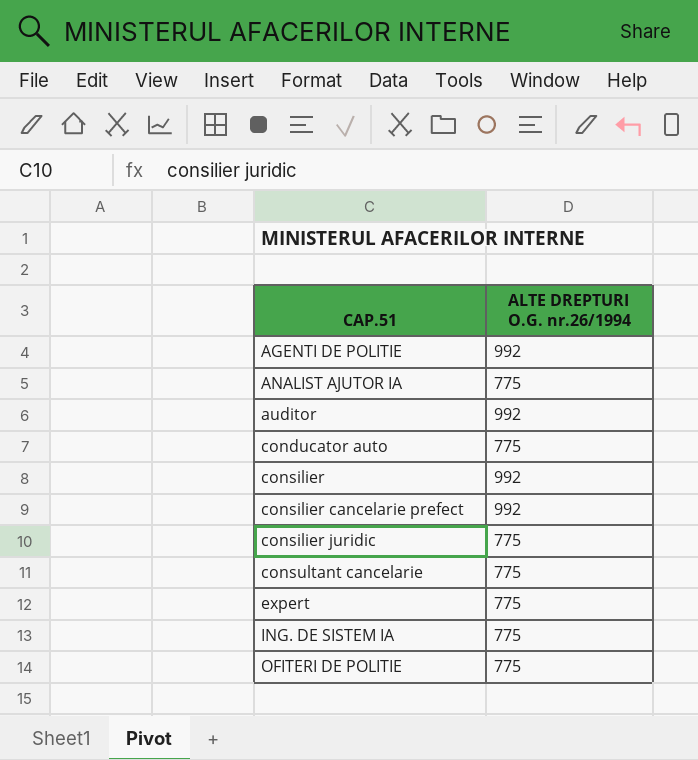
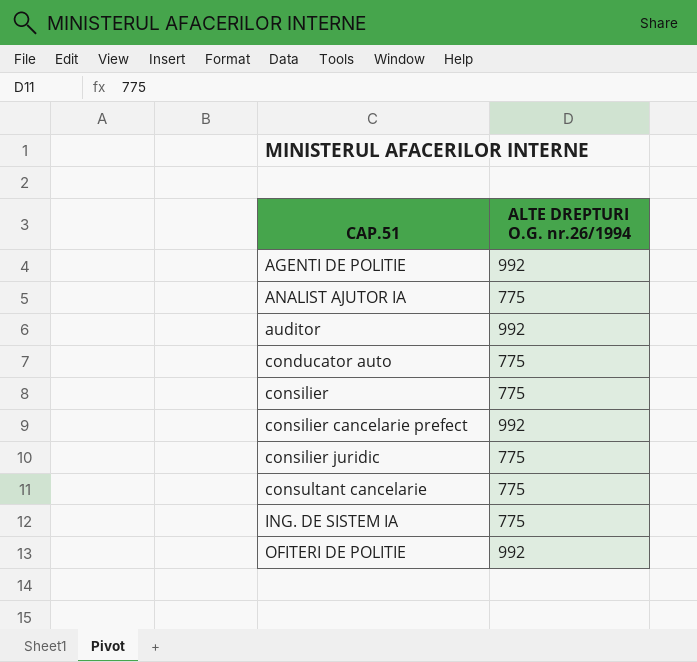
row expert: 775 -> none
consilier | ALTE DREPTURI O.G. nr.26/1994: 992 -> 775
OFITERI DE POLITIE | ALTE DREPTURI O.G. nr.26/1994: 775 -> 992

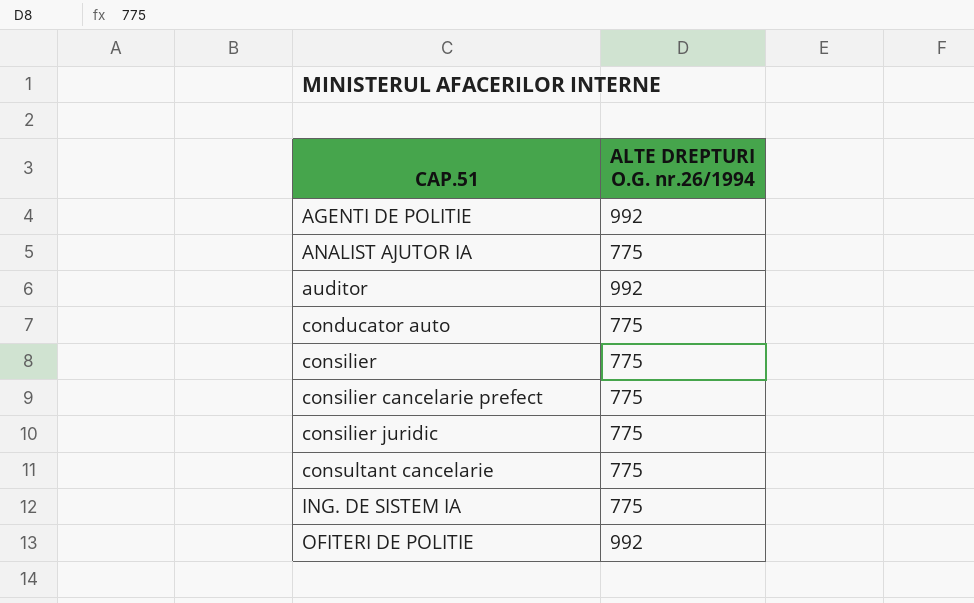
consilier cancelarie prefect | ALTE DREPTURI O.G. nr.26/1994: 992 -> 775

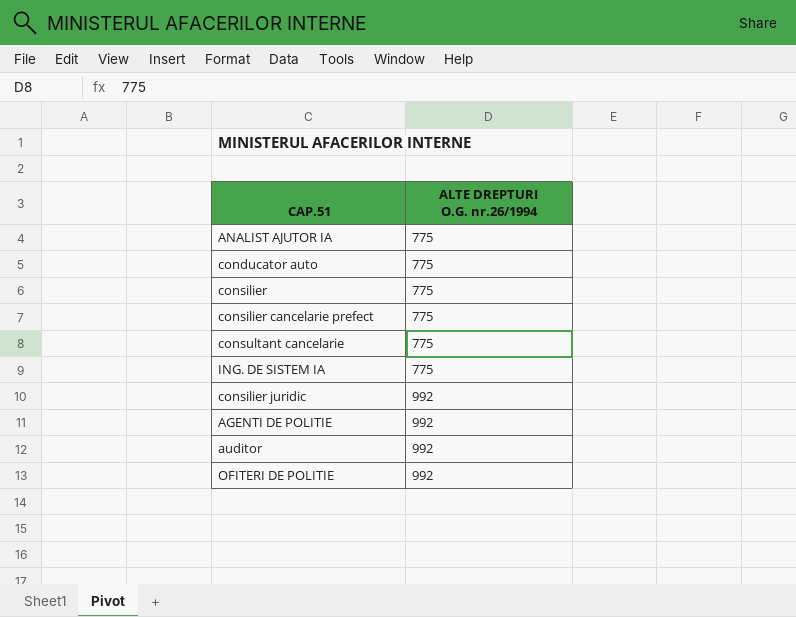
row order: CAP.51 ascending -> ALTE DREPTURI O.G. nr.26/1994 ascending
consilier juridic | ALTE DREPTURI O.G. nr.26/1994: 775 -> 992

